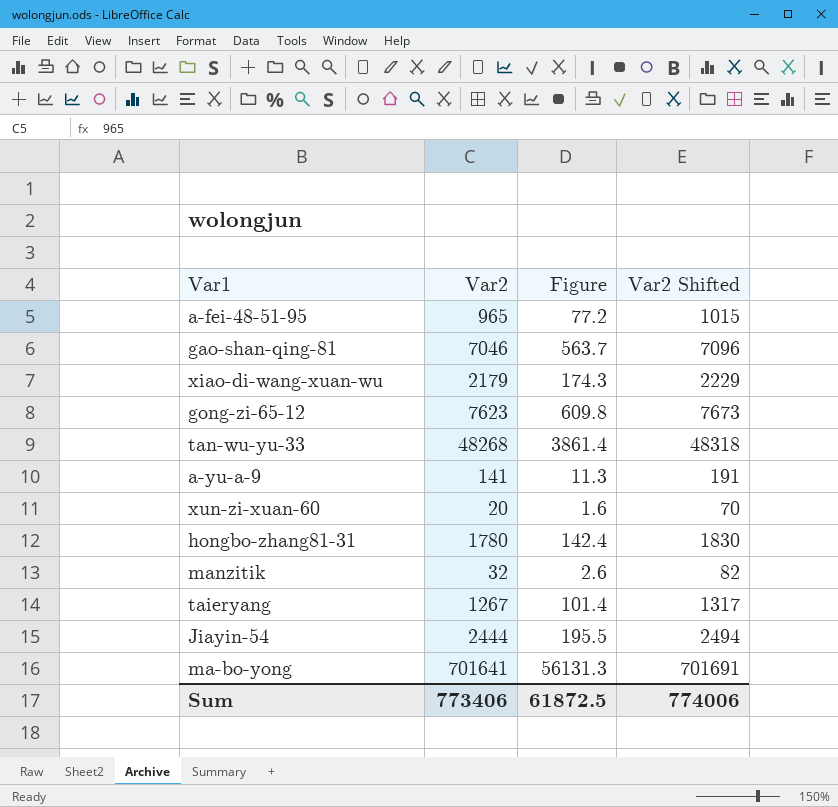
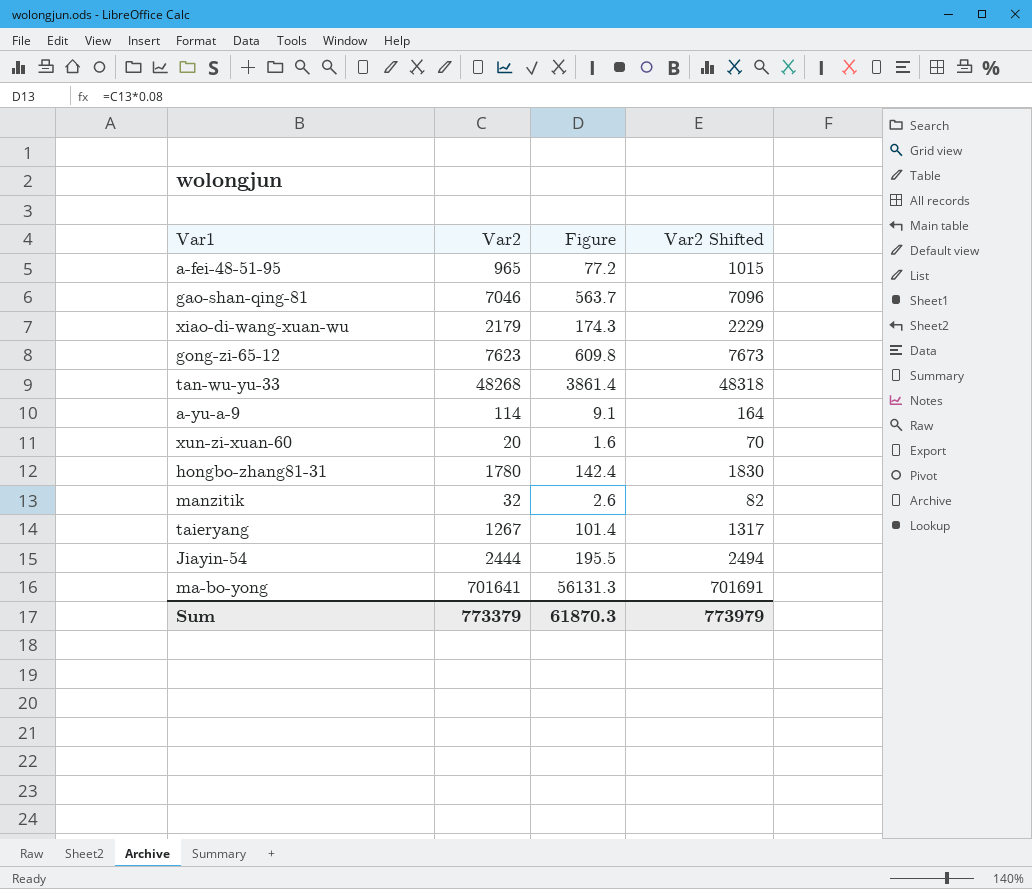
a-yu-a-9 | Var2: 141 -> 114
a-yu-a-9 | Figure: 11.3 -> 9.1
a-yu-a-9 | Var2 Shifted: 191 -> 164
Sum | Var2: 773406 -> 773379
Sum | Figure: 61872.5 -> 61870.3
Sum | Var2 Shifted: 774006 -> 773979

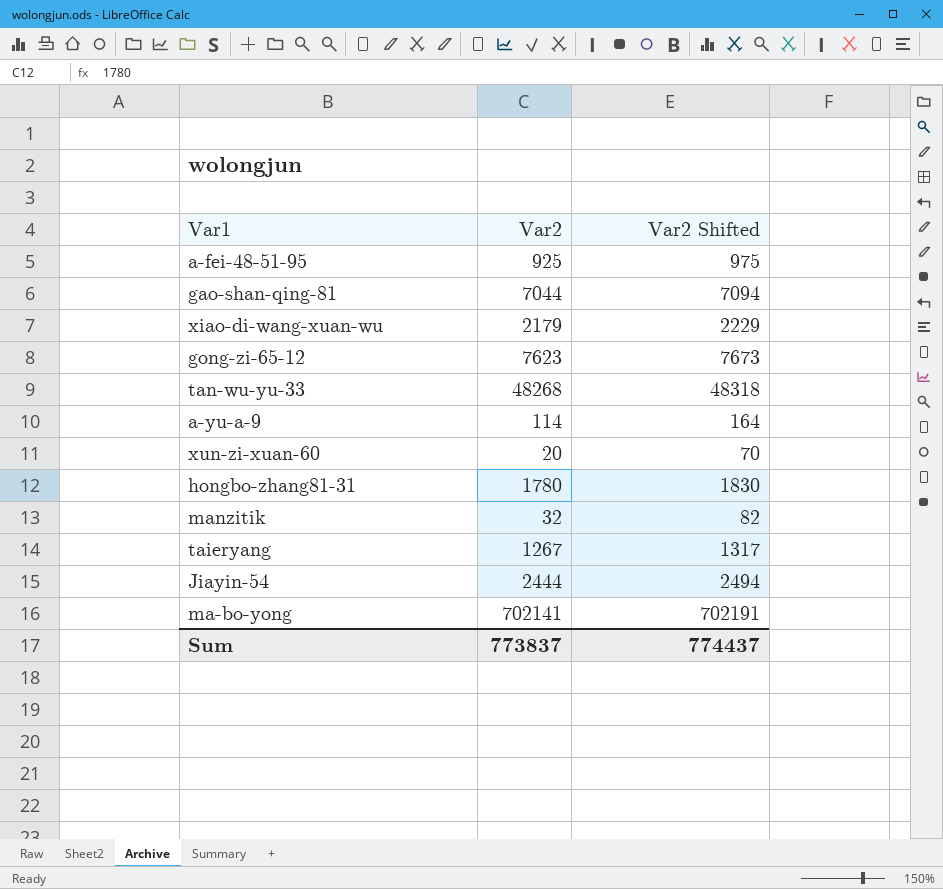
column Figure | formula: [Var2] * 0.08 -> none
a-fei-48-51-95 | Var2: 965 -> 925
a-fei-48-51-95 | Var2 Shifted: 1015 -> 975
gao-shan-qing-81 | Var2: 7046 -> 7044
gao-shan-qing-81 | Var2 Shifted: 7096 -> 7094
ma-bo-yong | Var2: 701641 -> 702141
ma-bo-yong | Var2 Shifted: 701691 -> 702191
Sum | Var2: 773379 -> 773837
Sum | Var2 Shifted: 773979 -> 774437

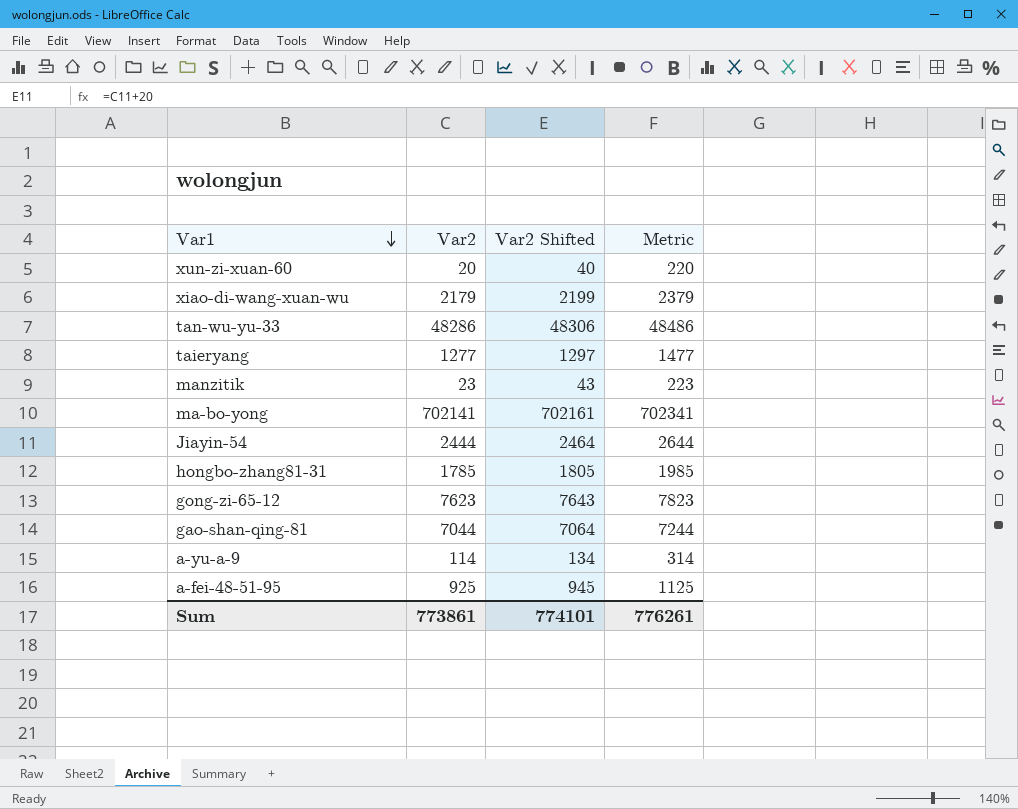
row order: none -> Var1 descending
column Var2 Shifted | formula: [Var2] + 50 -> [Var2] + 20
column Metric | formula: none -> [Var2] + 200
tan-wu-yu-33 | Var2: 48268 -> 48286
taieryang | Var2: 1267 -> 1277
manzitik | Var2: 32 -> 23
hongbo-zhang81-31 | Var2: 1780 -> 1785
Sum | Var2: 773837 -> 773861
Sum | Var2 Shifted: 774437 -> 774101

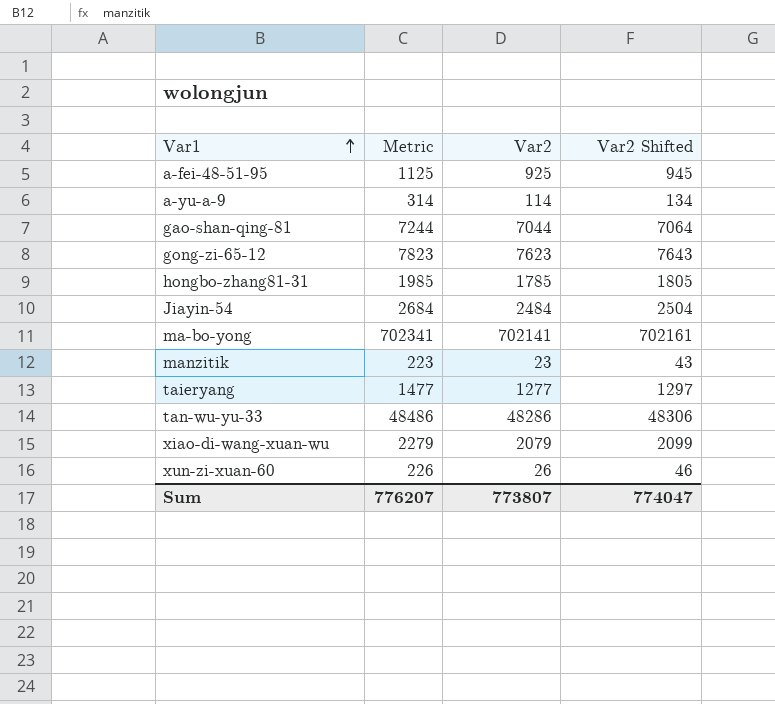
row order: Var1 descending -> Var1 ascending
column Metric | position: 4 -> 2
Jiayin-54 | Metric: 2644 -> 2684
Jiayin-54 | Var2: 2444 -> 2484
Jiayin-54 | Var2 Shifted: 2464 -> 2504
xiao-di-wang-xuan-wu | Metric: 2379 -> 2279
xiao-di-wang-xuan-wu | Var2: 2179 -> 2079
xiao-di-wang-xuan-wu | Var2 Shifted: 2199 -> 2099
xun-zi-xuan-60 | Metric: 220 -> 226
xun-zi-xuan-60 | Var2: 20 -> 26
xun-zi-xuan-60 | Var2 Shifted: 40 -> 46
Sum | Metric: 776261 -> 776207
Sum | Var2: 773861 -> 773807
Sum | Var2 Shifted: 774101 -> 774047

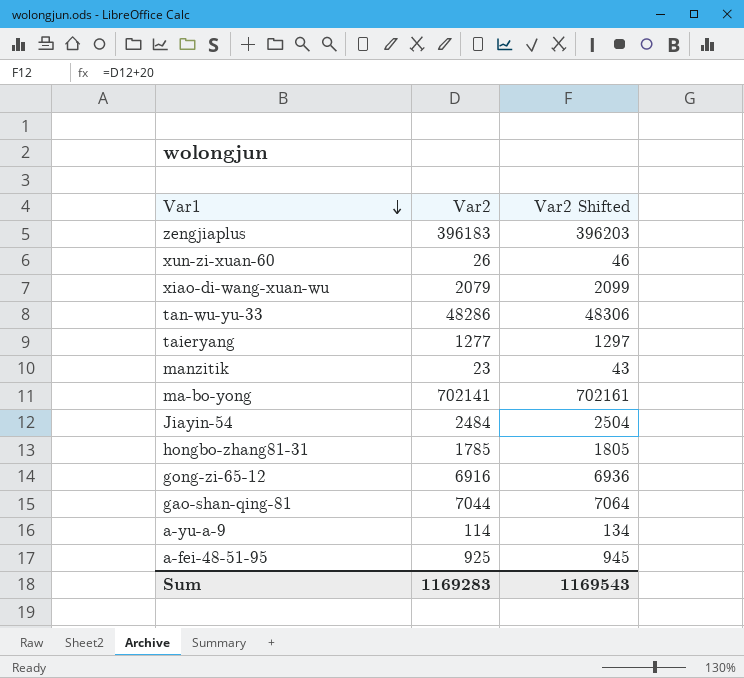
row order: Var1 ascending -> Var1 descending
column Metric | formula: [Var2] + 200 -> none
row zengjiaplus: none -> 396183 | 396203
gong-zi-65-12 | Var2: 7623 -> 6916
gong-zi-65-12 | Var2 Shifted: 7643 -> 6936
Sum | Var2: 773807 -> 1169283
Sum | Var2 Shifted: 774047 -> 1169543

